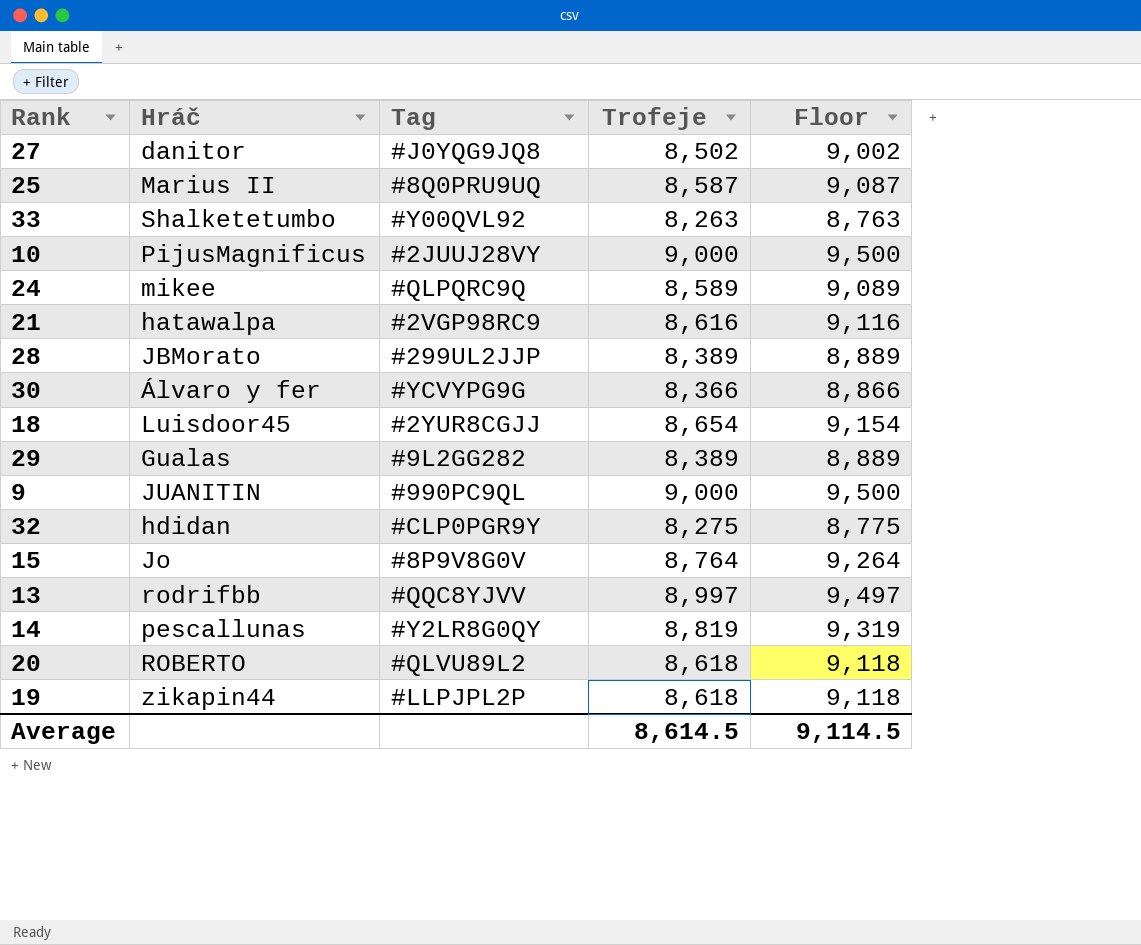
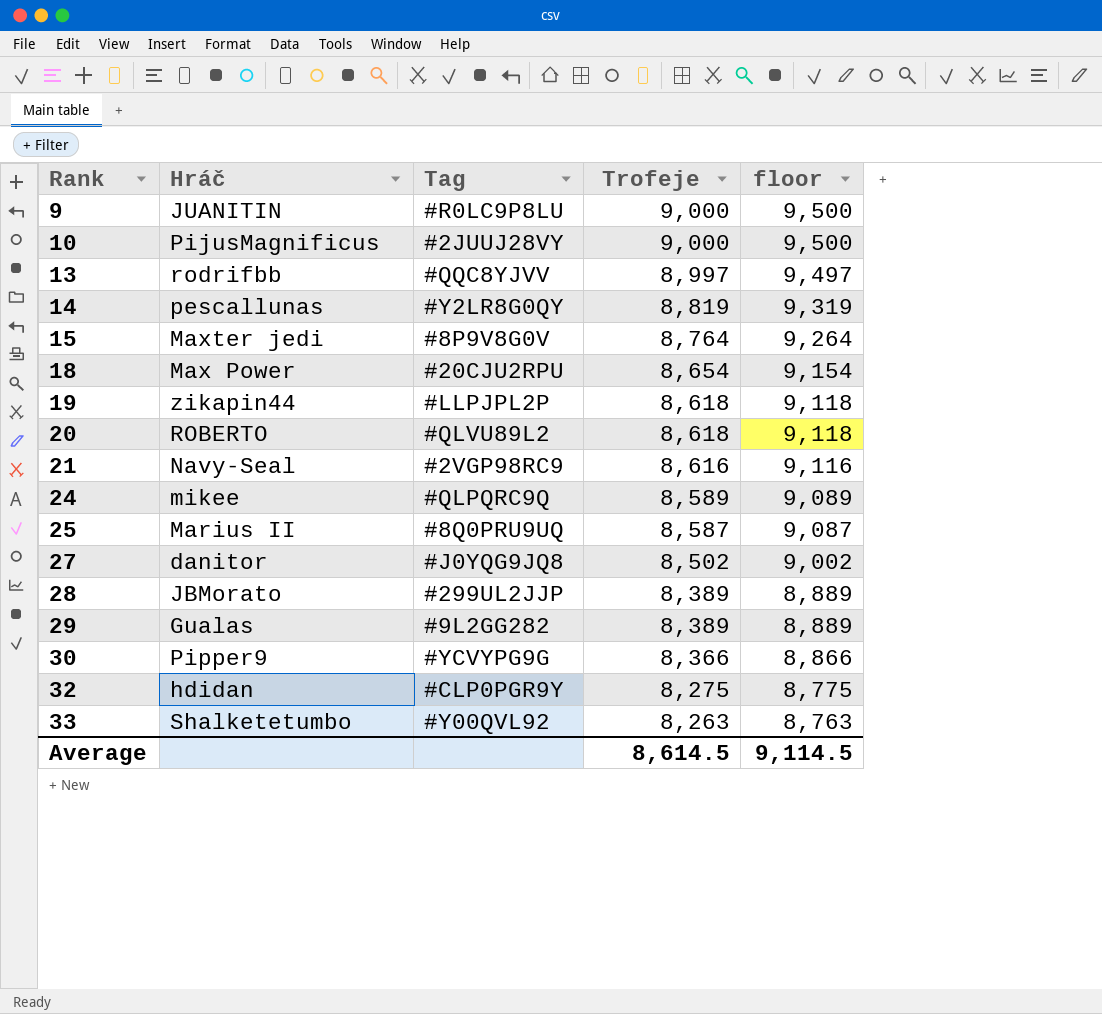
row order: none -> Rank ascending
column name: Floor -> floor
9 | Tag: #990PC9QL -> #R0LC9P8LU
15 | Hráč: Jo -> Maxter jedi
18 | Hráč: Luisdoor45 -> Max Power
18 | Tag: #2YUR8CGJJ -> #20CJU2RPU
21 | Hráč: hatawalpa -> Navy-Seal
30 | Hráč: Álvaro y fer -> Pipper9

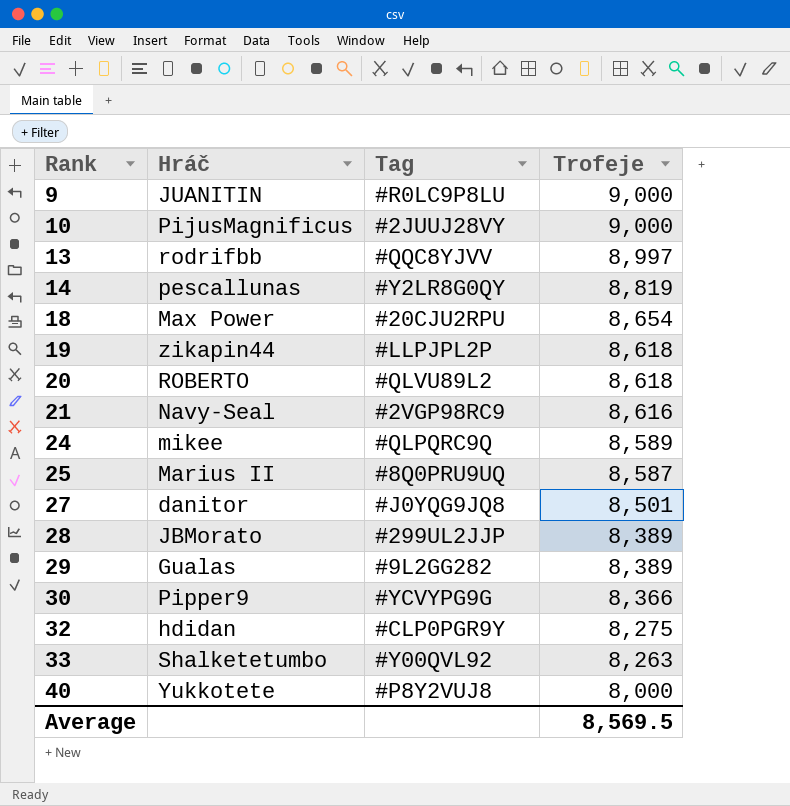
column floor | formula: [Trofeje] + 500 -> none
row 15: Maxter jedi | #8P9V8G0V | 8,764 | 9,264 -> none
27 | Trofeje: 8,502 -> 8,501
row 40: none -> Yukkotete | #P8Y2VUJ8 | 8,000
Average | Trofeje: 8,614.5 -> 8,569.5

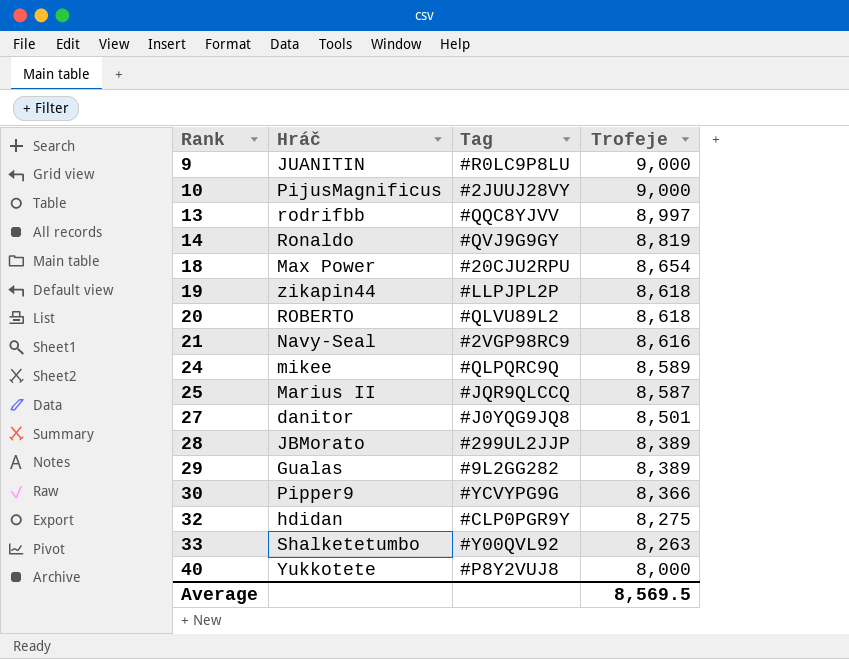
14 | Hráč: pescallunas -> Ronaldo
14 | Tag: #Y2LR8G0QY -> #QVJ9G9GY
25 | Tag: #8Q0PRU9UQ -> #JQR9QLCCQ

